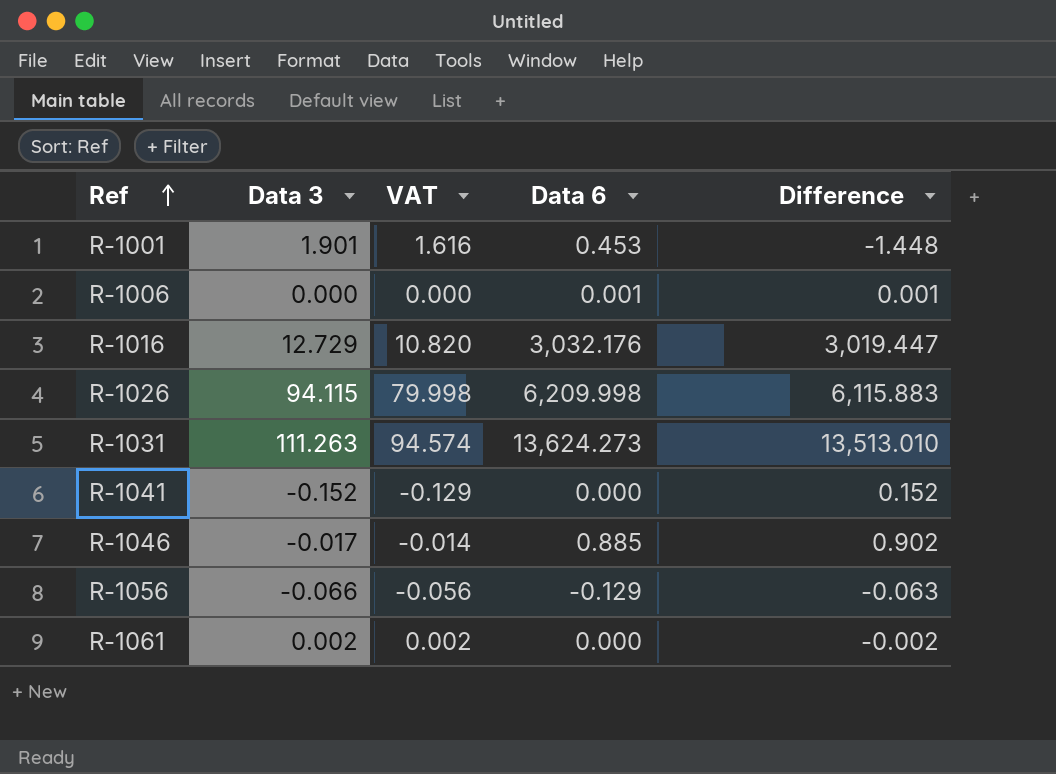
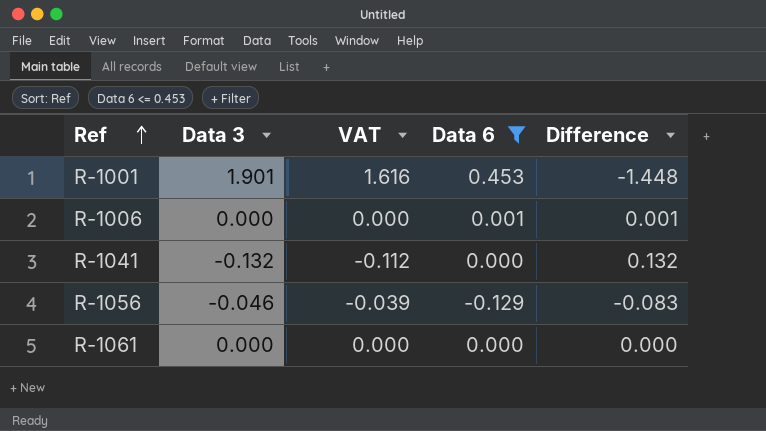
filter: none -> Data 6 <= 0.453
R-1041 | Data 3: -0.152 -> -0.132
R-1041 | VAT: -0.129 -> -0.112
R-1041 | Difference: 0.152 -> 0.132
R-1056 | Data 3: -0.066 -> -0.046
R-1056 | VAT: -0.056 -> -0.039
R-1056 | Difference: -0.063 -> -0.083
R-1061 | Data 3: 0.002 -> 0.000
R-1061 | VAT: 0.002 -> 0.000
R-1061 | Difference: -0.002 -> 0.000

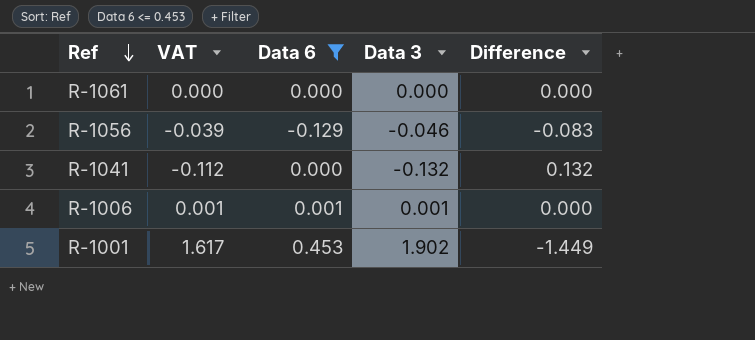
row order: Ref ascending -> Ref descending
column Data 3 | position: 2 -> 4
R-1006 | VAT: 0.000 -> 0.001
R-1006 | Data 3: 0.000 -> 0.001
R-1006 | Difference: 0.001 -> 0.000
R-1001 | VAT: 1.616 -> 1.617
R-1001 | Data 3: 1.901 -> 1.902
R-1001 | Difference: -1.448 -> -1.449

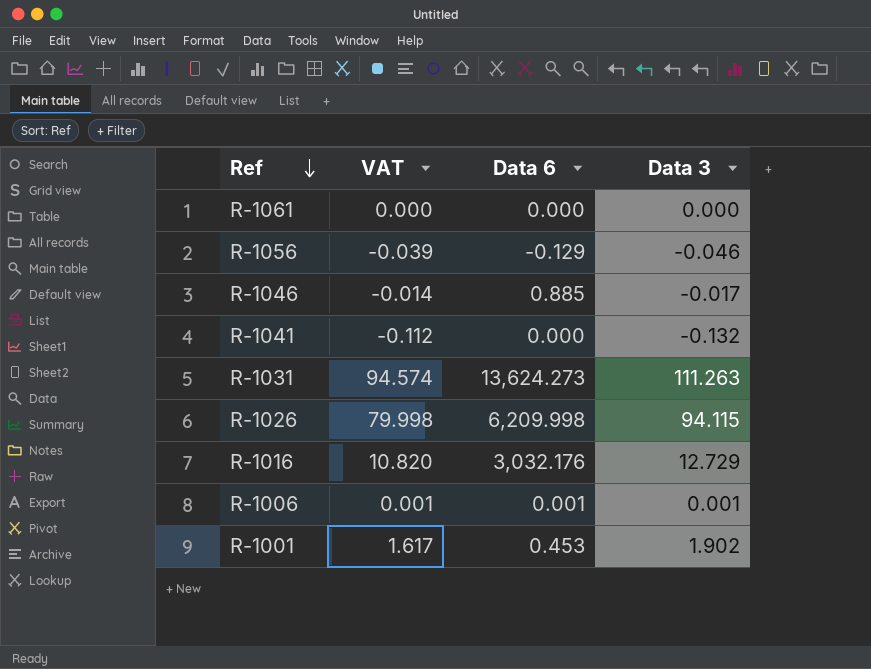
filter: Data 6 <= 0.453 -> none
column Difference | formula: [Data 6] - [Data 3] -> none

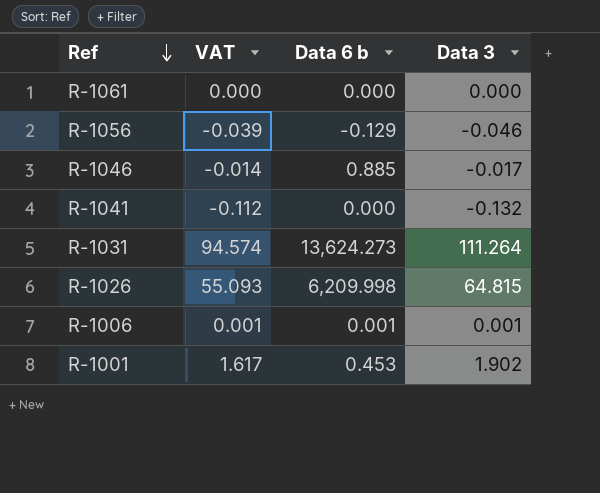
column name: Data 6 -> Data 6 b
row R-1016: 10.820 | 3,032.176 | 12.729 -> none
R-1031 | Data 3: 111.263 -> 111.264
R-1026 | VAT: 79.998 -> 55.093
R-1026 | Data 3: 94.115 -> 64.815

